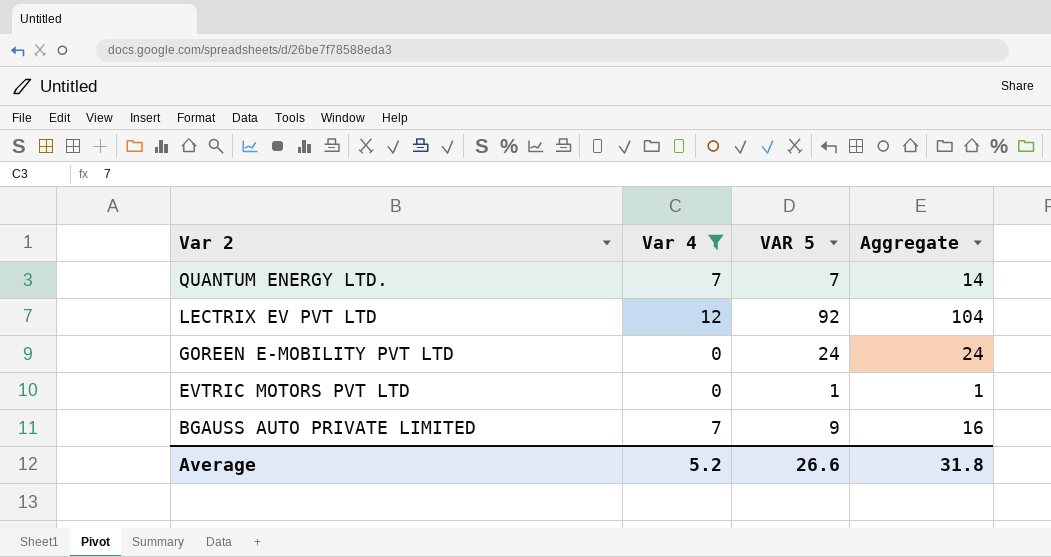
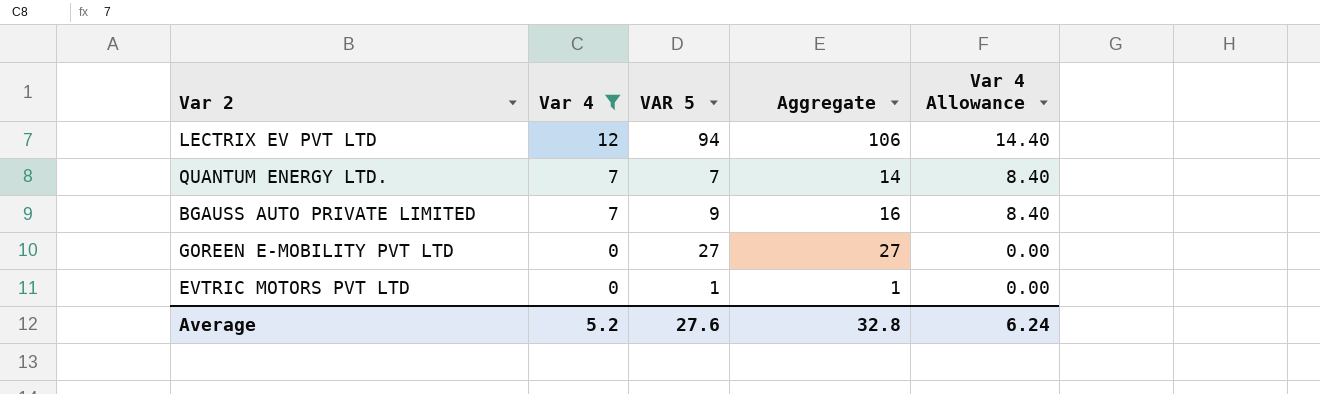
row order: Var 2 descending -> Var 4 descending
column Var 4 Allowance | formula: none -> [Var 4] * 1.2
LECTRIX EV PVT LTD | VAR 5: 92 -> 94
LECTRIX EV PVT LTD | Aggregate: 104 -> 106
GOREEN E-MOBILITY PVT LTD | VAR 5: 24 -> 27
GOREEN E-MOBILITY PVT LTD | Aggregate: 24 -> 27
Average | VAR 5: 26.6 -> 27.6
Average | Aggregate: 31.8 -> 32.8

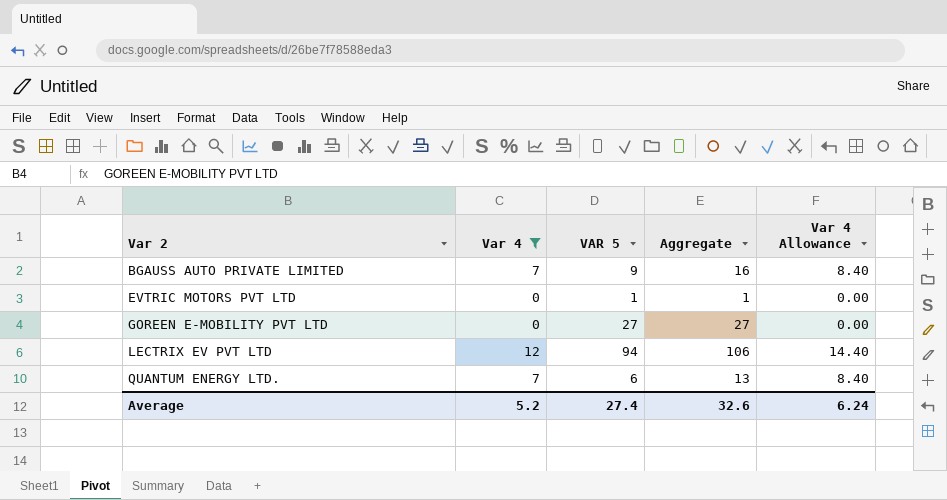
row order: Var 4 descending -> Var 2 ascending
QUANTUM ENERGY LTD. | VAR 5: 7 -> 6
QUANTUM ENERGY LTD. | Aggregate: 14 -> 13
Average | VAR 5: 27.6 -> 27.4
Average | Aggregate: 32.8 -> 32.6

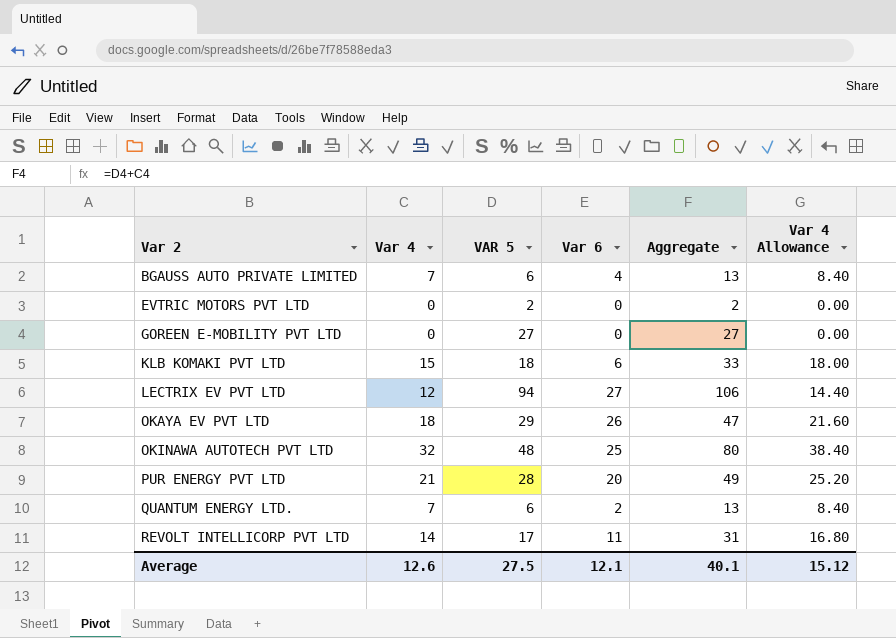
filter: Var 4 <= 12 -> none
column Var 6 | position: none -> 4
BGAUSS AUTO PRIVATE LIMITED | VAR 5: 9 -> 6
BGAUSS AUTO PRIVATE LIMITED | Aggregate: 16 -> 13
EVTRIC MOTORS PVT LTD | VAR 5: 1 -> 2
EVTRIC MOTORS PVT LTD | Aggregate: 1 -> 2
Average | Var 4: 5.2 -> 12.6
Average | VAR 5: 27.4 -> 27.5
Average | Aggregate: 32.6 -> 40.1
Average | Var 4 Allowance: 6.24 -> 15.12

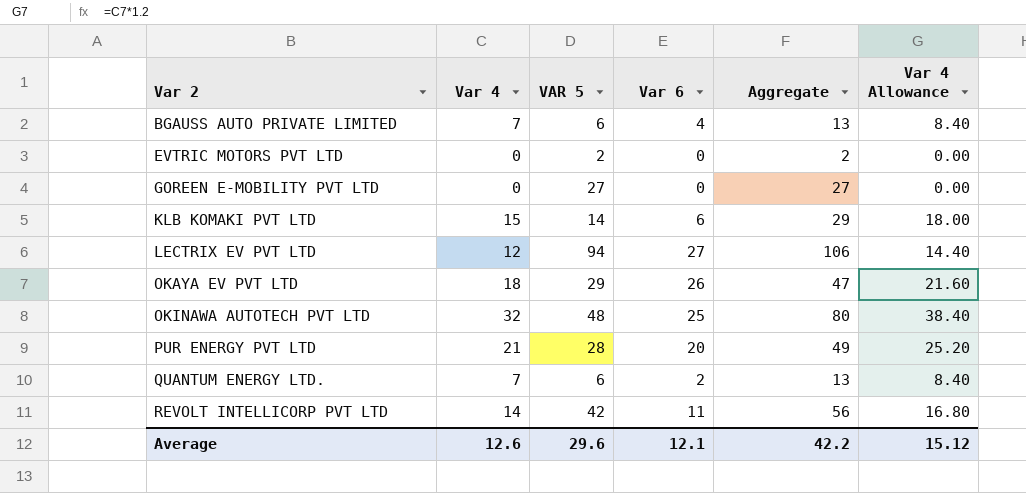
KLB KOMAKI PVT LTD | VAR 5: 18 -> 14
KLB KOMAKI PVT LTD | Aggregate: 33 -> 29
REVOLT INTELLICORP PVT LTD | VAR 5: 17 -> 42
REVOLT INTELLICORP PVT LTD | Aggregate: 31 -> 56
Average | VAR 5: 27.5 -> 29.6
Average | Aggregate: 40.1 -> 42.2

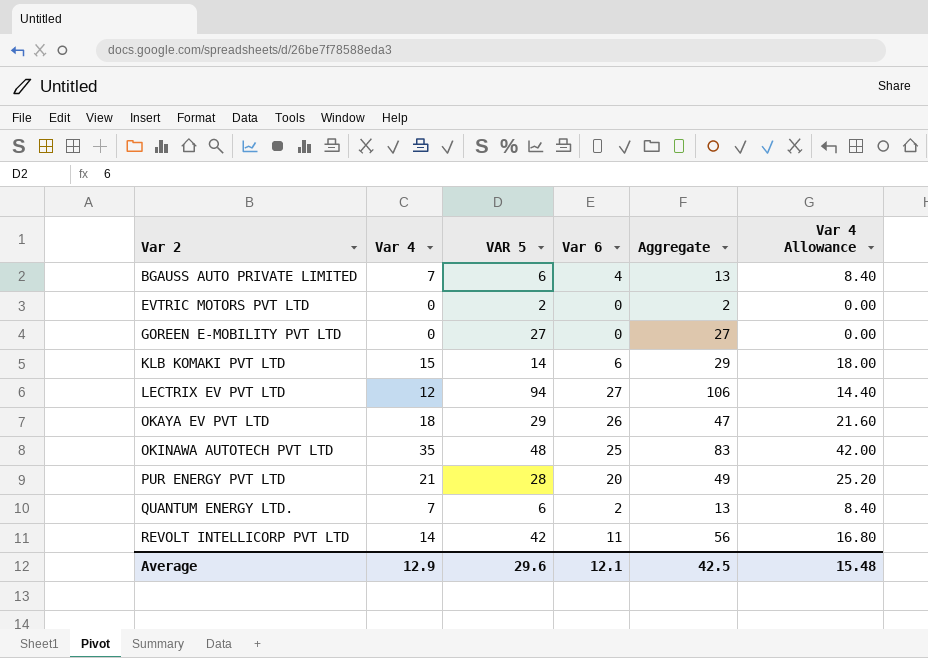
OKINAWA AUTOTECH PVT LTD | Var 4: 32 -> 35
OKINAWA AUTOTECH PVT LTD | Aggregate: 80 -> 83
OKINAWA AUTOTECH PVT LTD | Var 4 Allowance: 38.40 -> 42.00
Average | Var 4: 12.6 -> 12.9
Average | Aggregate: 42.2 -> 42.5
Average | Var 4 Allowance: 15.12 -> 15.48

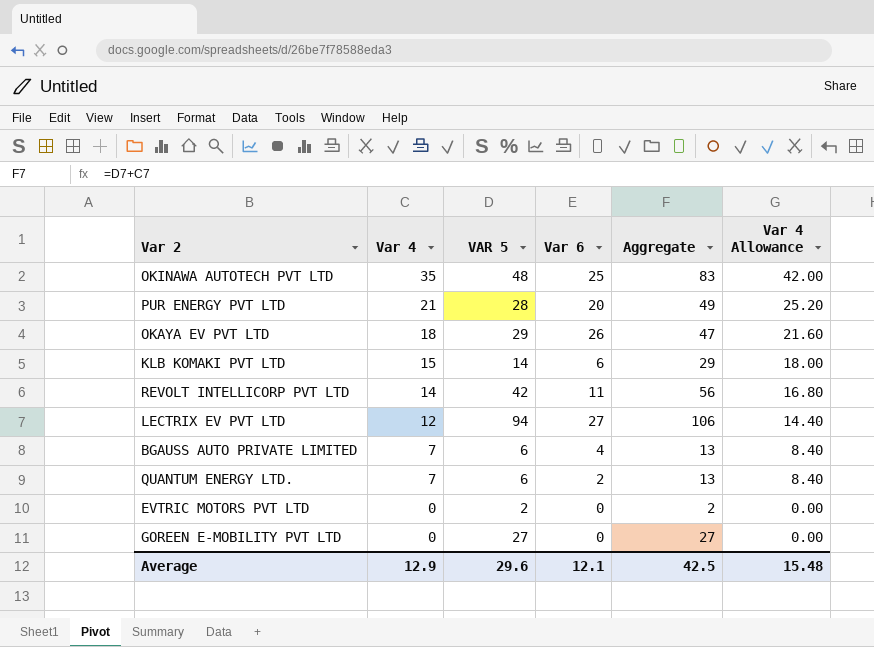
row order: Var 2 ascending -> Var 4 descending

